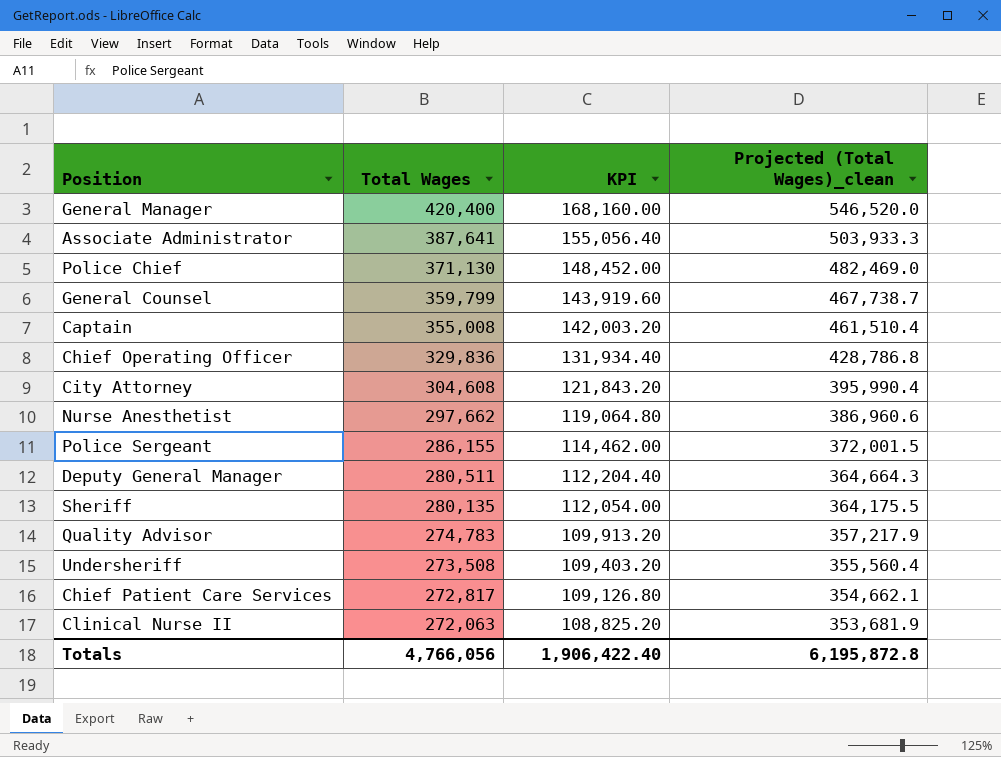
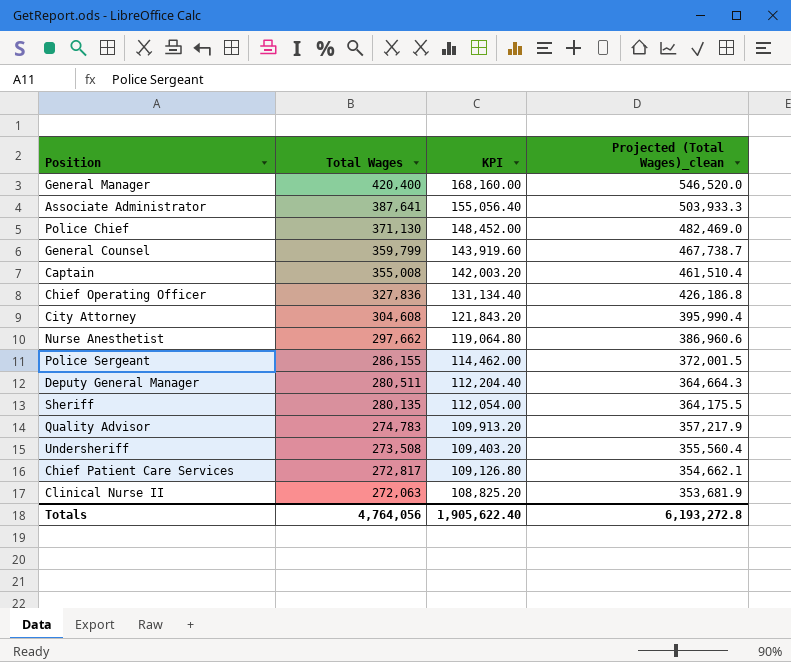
Chief Operating Officer | Total Wages: 329,836 -> 327,836
Chief Operating Officer | KPI: 131,934.40 -> 131,134.40
Chief Operating Officer | Projected (Total Wages)_clean: 428,786.8 -> 426,186.8
Totals | Total Wages: 4,766,056 -> 4,764,056
Totals | KPI: 1,906,422.40 -> 1,905,622.40
Totals | Projected (Total Wages)_clean: 6,195,872.8 -> 6,193,272.8

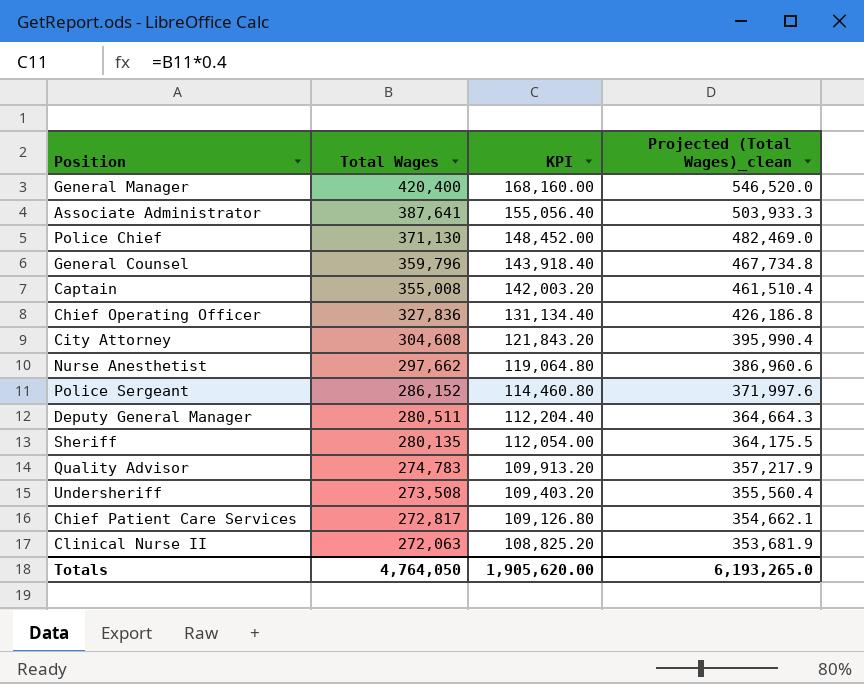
General Counsel | Total Wages: 359,799 -> 359,796
General Counsel | KPI: 143,919.60 -> 143,918.40
General Counsel | Projected (Total Wages)_clean: 467,738.7 -> 467,734.8
Police Sergeant | Total Wages: 286,155 -> 286,152
Police Sergeant | KPI: 114,462.00 -> 114,460.80
Police Sergeant | Projected (Total Wages)_clean: 372,001.5 -> 371,997.6
Totals | Total Wages: 4,764,056 -> 4,764,050
Totals | KPI: 1,905,622.40 -> 1,905,620.00
Totals | Projected (Total Wages)_clean: 6,193,272.8 -> 6,193,265.0

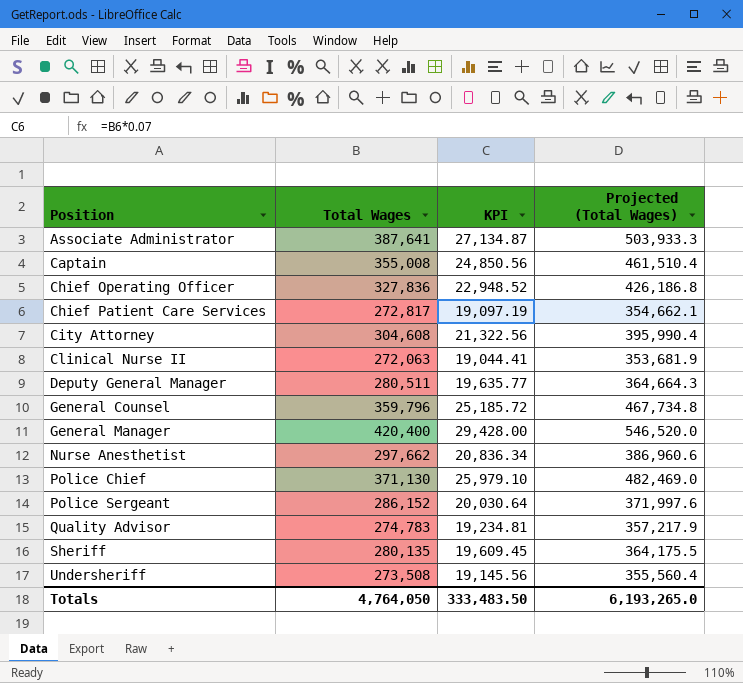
row order: Total Wages descending -> Position ascending
column KPI | formula: [Total Wages] * 0.4 -> [Total Wages] * 0.07
column name: Projected (Total Wages)_clean -> Projected (Total Wages)
Totals | KPI: 1,905,620.00 -> 333,483.50

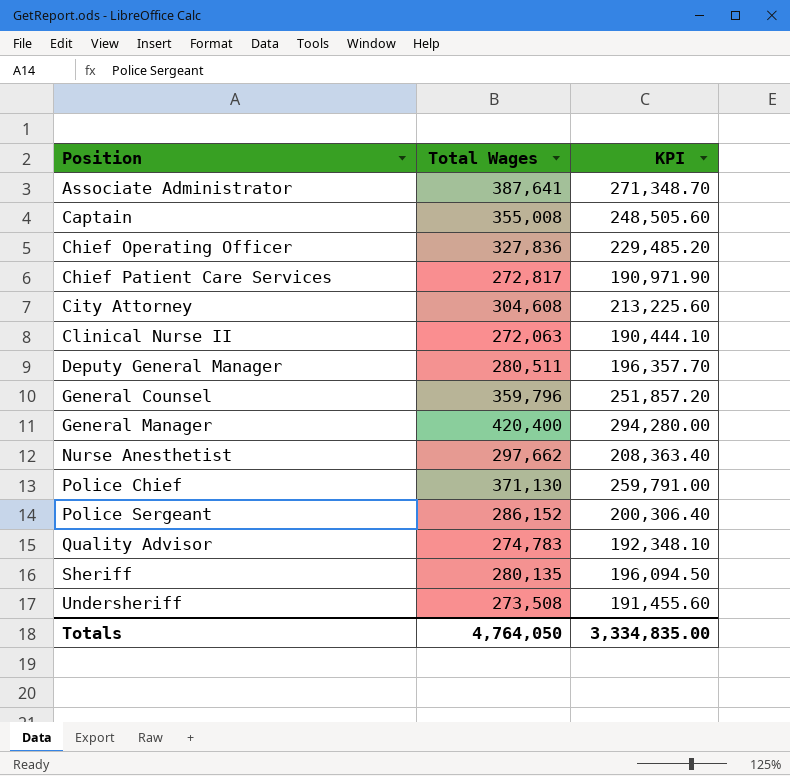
column Projected (Total Wages) | formula: [Total Wages] * 1.3 -> none
column KPI | formula: [Total Wages] * 0.07 -> [Total Wages] * 0.7
Totals | KPI: 333,483.50 -> 3,334,835.00

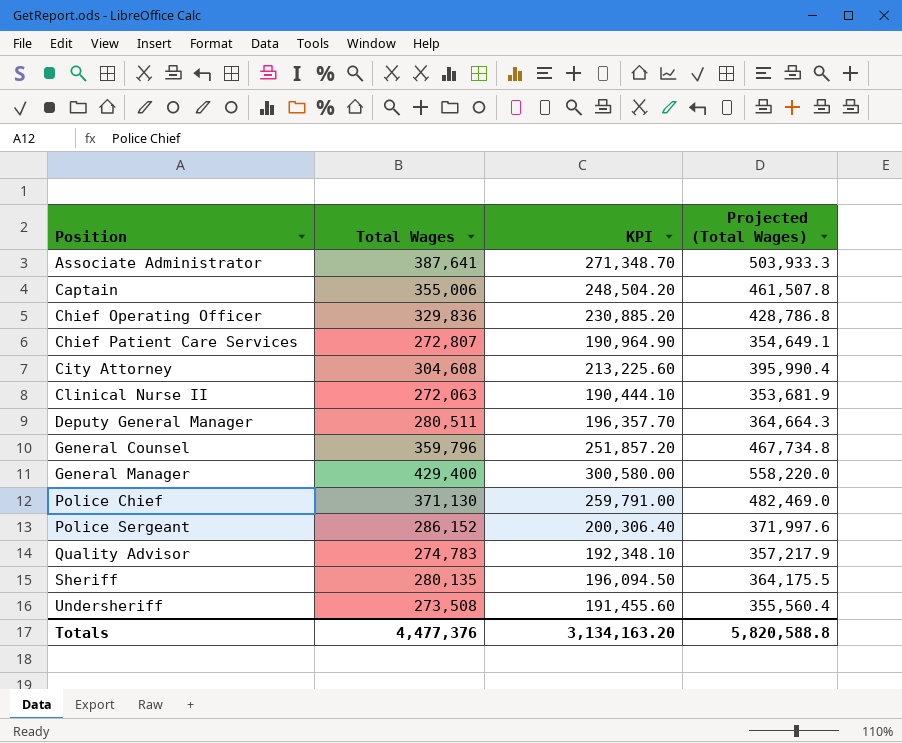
column Projected (Total Wages) | formula: none -> [Total Wages] * 1.3
row Nurse Anesthetist: 297,662 | 208,363.40 -> none
Captain | Total Wages: 355,008 -> 355,006
Captain | KPI: 248,505.60 -> 248,504.20
Chief Operating Officer | Total Wages: 327,836 -> 329,836
Chief Operating Officer | KPI: 229,485.20 -> 230,885.20
Chief Patient Care Services | Total Wages: 272,817 -> 272,807
Chief Patient Care Services | KPI: 190,971.90 -> 190,964.90
General Manager | Total Wages: 420,400 -> 429,400
General Manager | KPI: 294,280.00 -> 300,580.00
Totals | Total Wages: 4,764,050 -> 4,477,376
Totals | KPI: 3,334,835.00 -> 3,134,163.20

